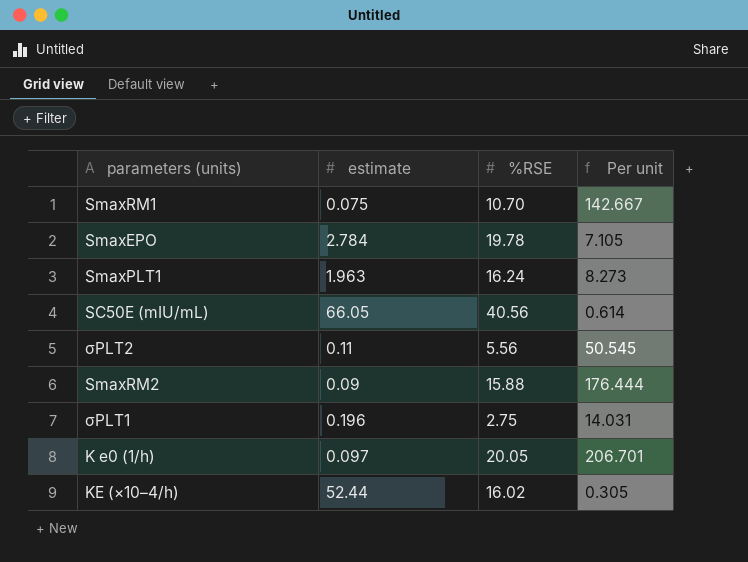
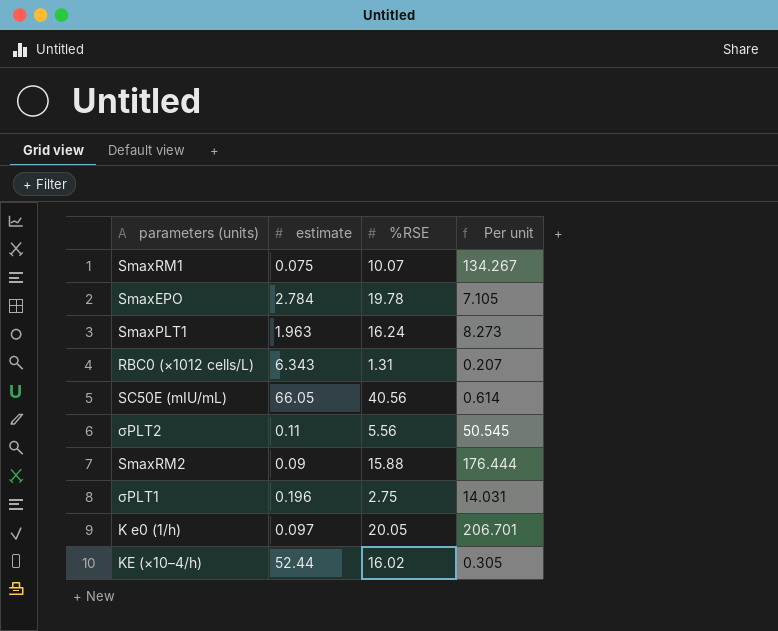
SmaxRM1 | %RSE: 10.70 -> 10.07
SmaxRM1 | Per unit: 142.667 -> 134.267
row RBC0 (×1012 cells/L): none -> 6.343 | 1.31 | 0.207

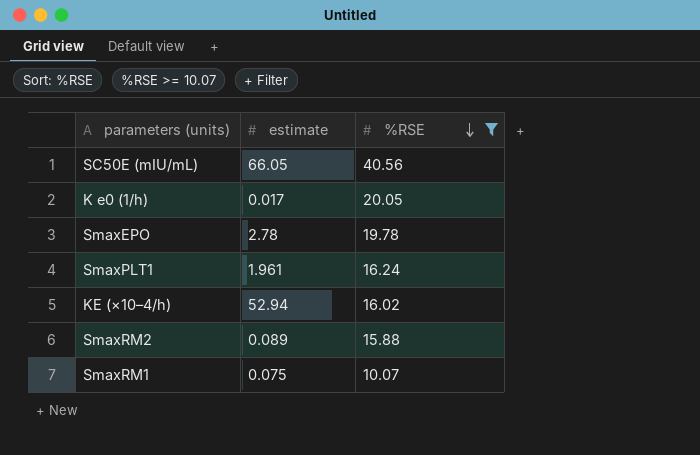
filter: none -> %RSE >= 10.07
row order: none -> %RSE descending
column Per unit | formula: [%RSE] / [estimate] -> none
K e0 (1/h) | estimate: 0.097 -> 0.017
SmaxEPO | estimate: 2.784 -> 2.78
SmaxPLT1 | estimate: 1.963 -> 1.961
KE (×10–4/h) | estimate: 52.44 -> 52.94
SmaxRM2 | estimate: 0.09 -> 0.089

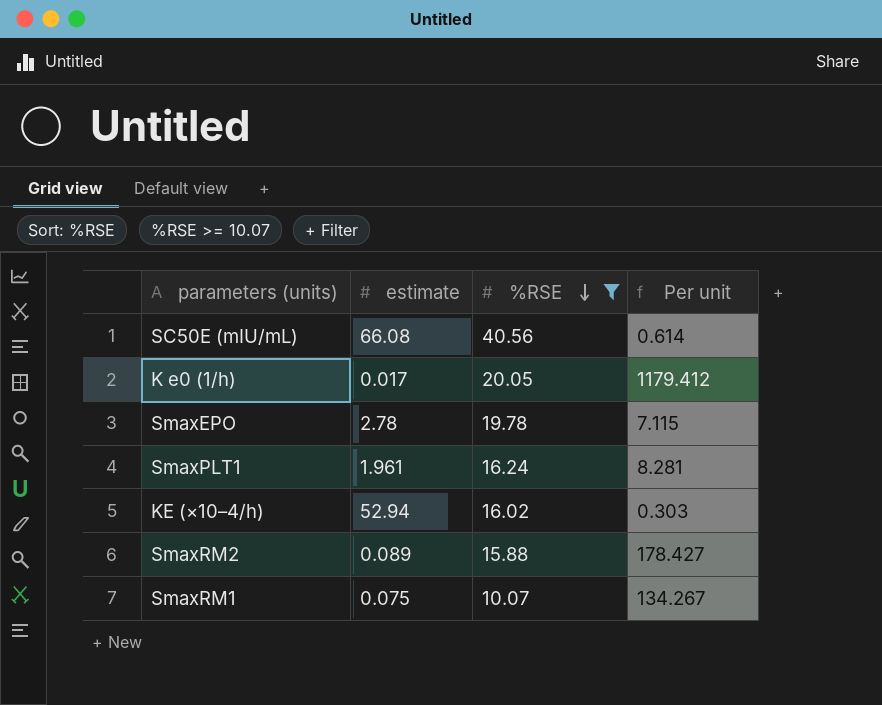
column Per unit | formula: none -> [%RSE] / [estimate]
SC50E (mIU/mL) | estimate: 66.05 -> 66.08

